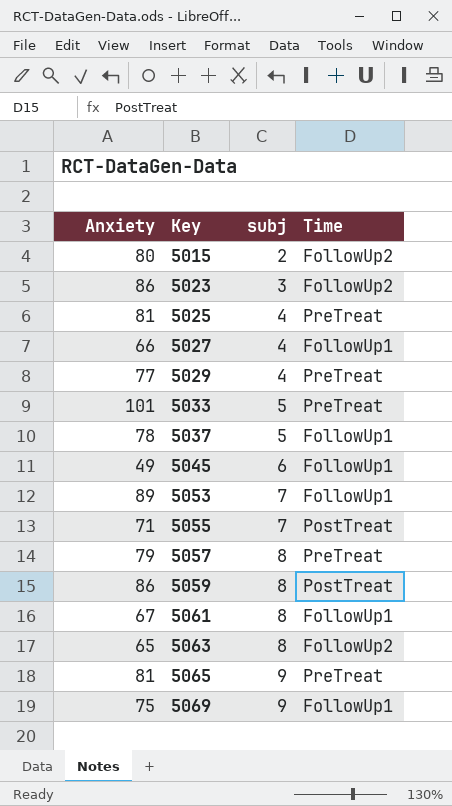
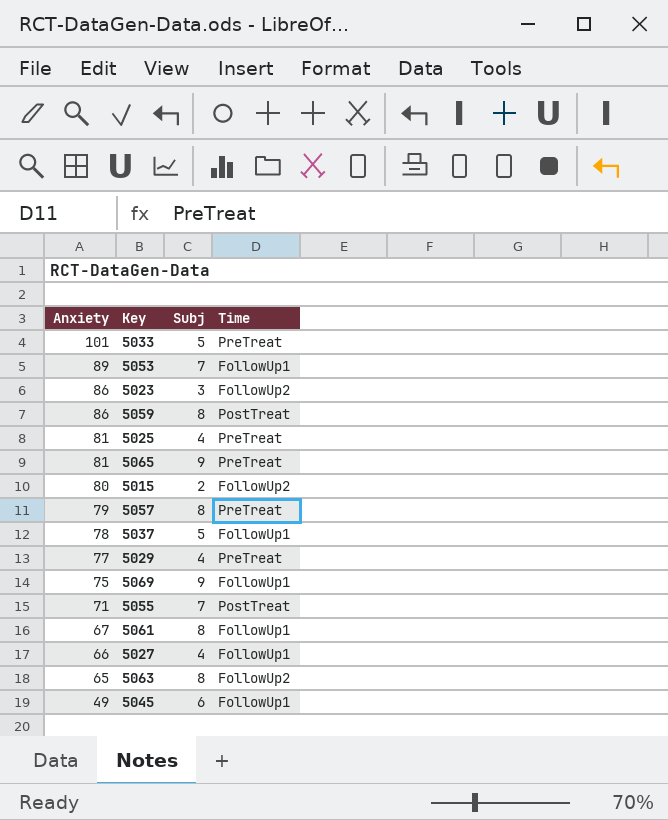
row order: Key ascending -> Anxiety descending
column name: subj -> Subj

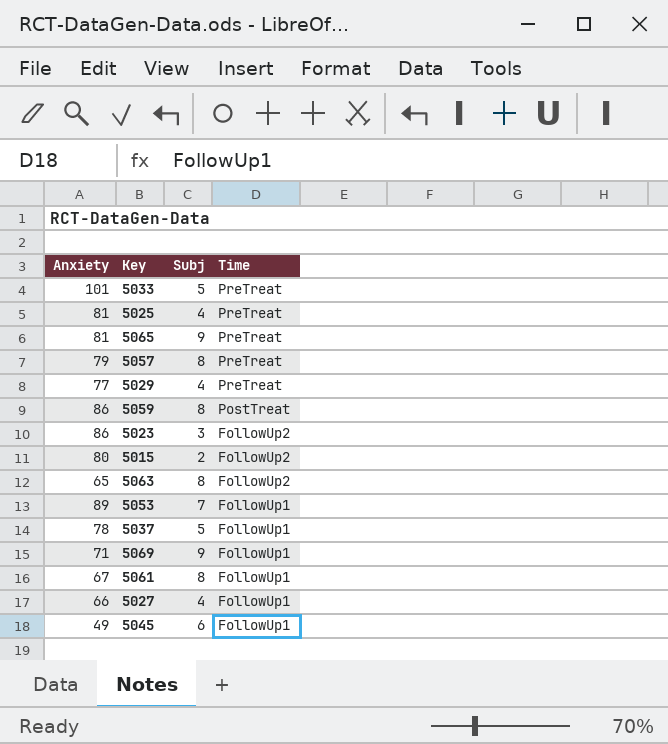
row order: Anxiety descending -> Time descending
row 5055: 71 | 7 | PostTreat -> none
5069 | Anxiety: 75 -> 71

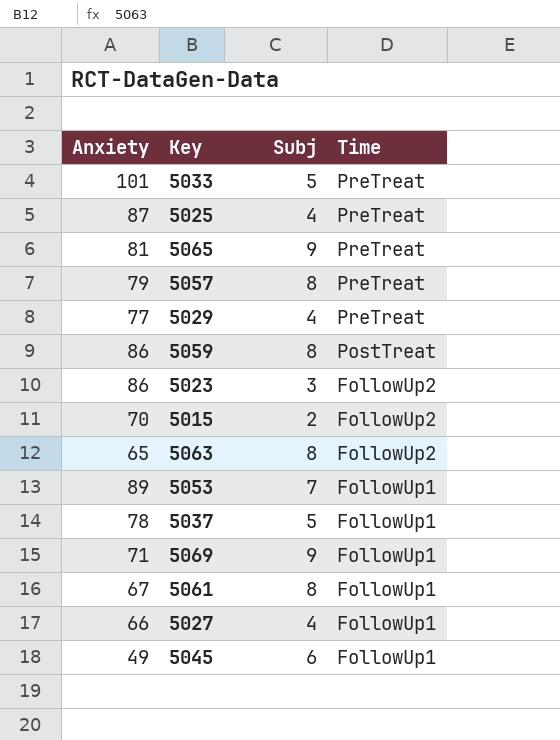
5025 | Anxiety: 81 -> 87
5015 | Anxiety: 80 -> 70

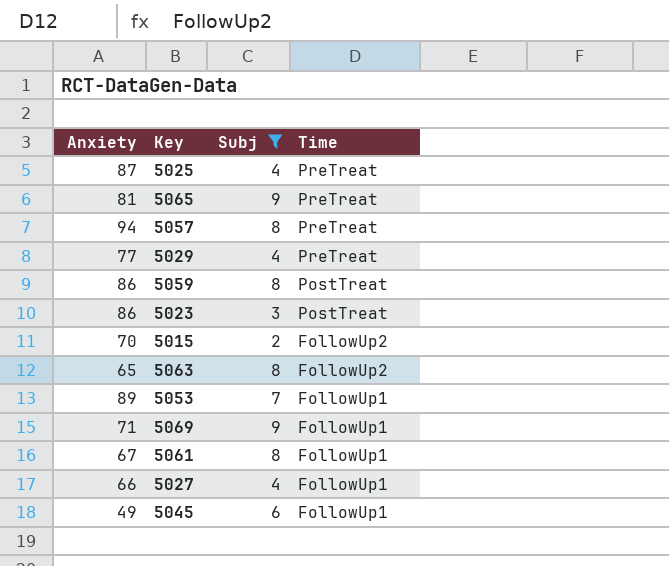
filter: none -> Subj != 5
5057 | Anxiety: 79 -> 94
5023 | Time: FollowUp2 -> PostTreat

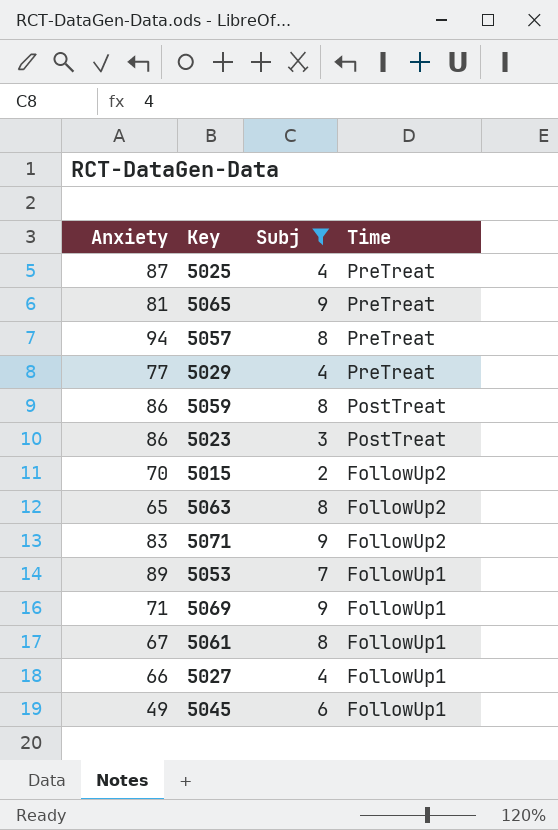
row 5071: none -> 83 | 9 | FollowUp2

